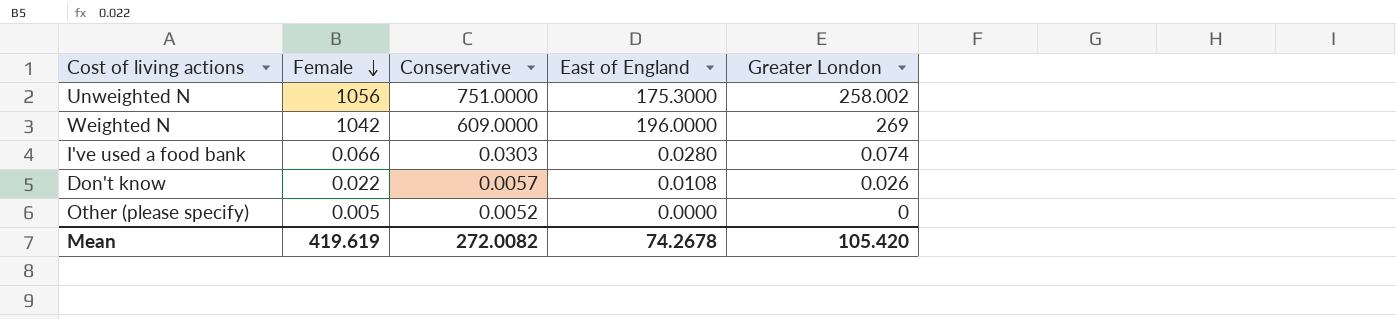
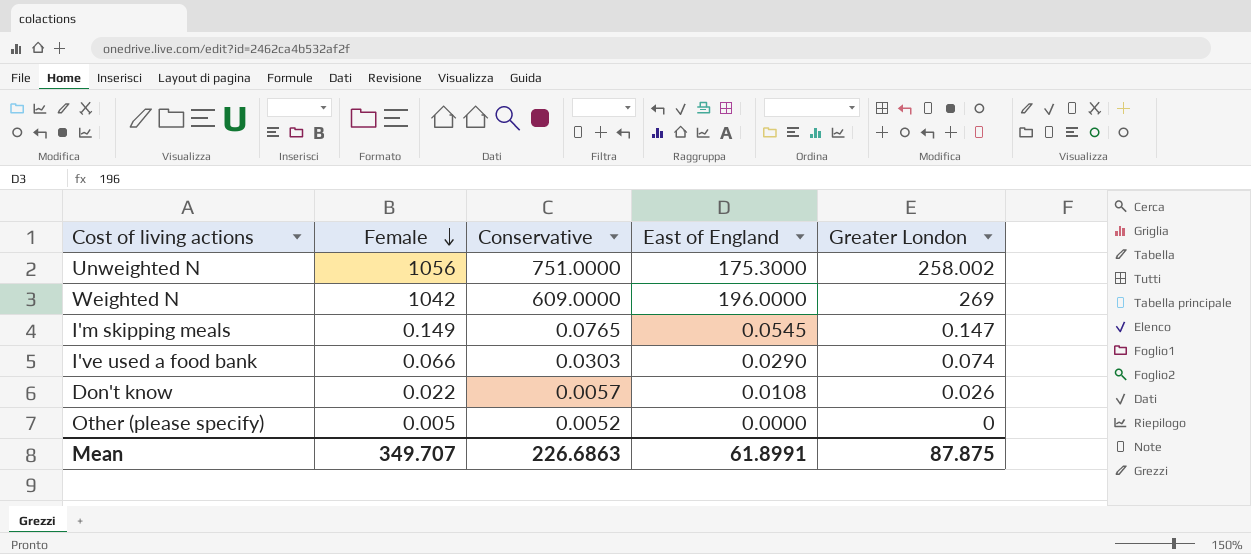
row I'm skipping meals: none -> 0.149 | 0.0765 | 0.0545 | 0.147
I've used a food bank | East of England: 0.0280 -> 0.0290
Mean | Female: 419.619 -> 349.707
Mean | Conservative: 272.0082 -> 226.6863
Mean | East of England: 74.2678 -> 61.8991
Mean | Greater London: 105.420 -> 87.875

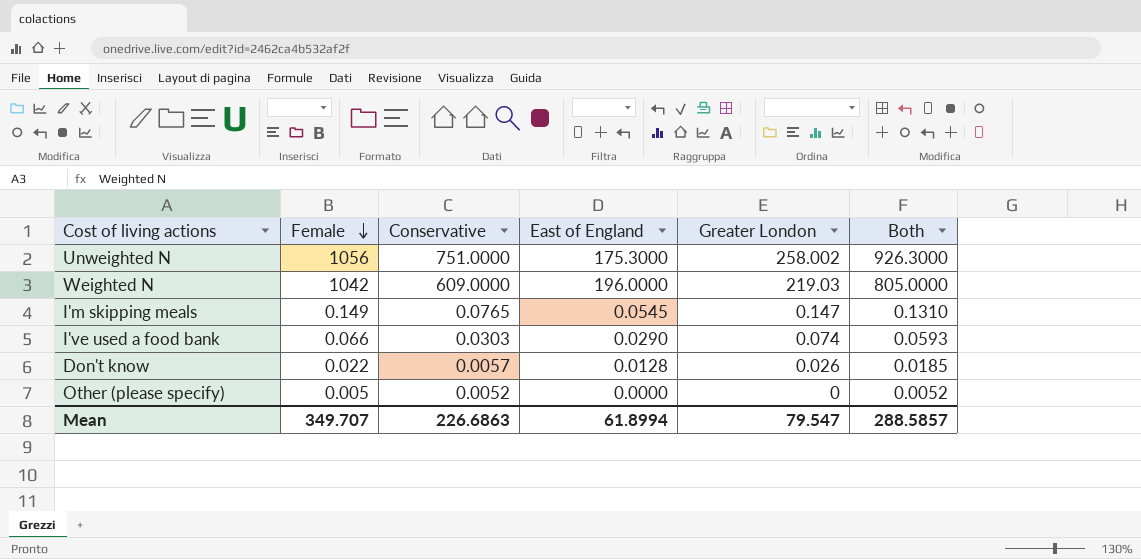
column Both | formula: none -> [Conservative] + [East of England]
Weighted N | Greater London: 269 -> 219.03
Don't know | East of England: 0.0108 -> 0.0128
Mean | East of England: 61.8991 -> 61.8994
Mean | Greater London: 87.875 -> 79.547

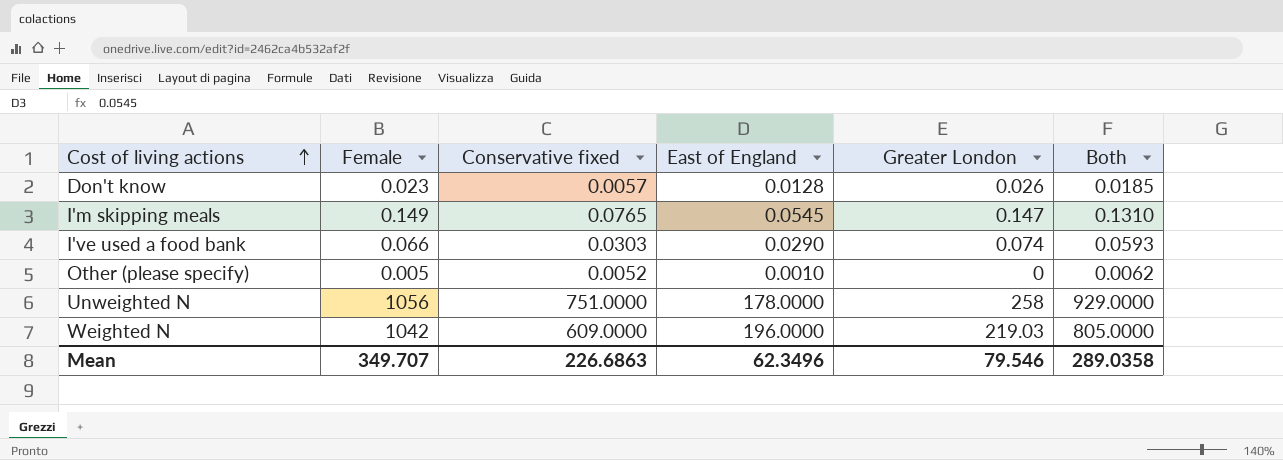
row order: Female descending -> Cost of living actions ascending
column name: Conservative -> Conservative fixed
Don't know | Female: 0.022 -> 0.023
Other (please specify) | East of England: 0.0000 -> 0.0010
Other (please specify) | Both: 0.0052 -> 0.0062
Unweighted N | East of England: 175.3000 -> 178.0000
Unweighted N | Greater London: 258.002 -> 258
Unweighted N | Both: 926.3000 -> 929.0000
Mean | East of England: 61.8994 -> 62.3496
Mean | Greater London: 79.547 -> 79.546
Mean | Both: 288.5857 -> 289.0358

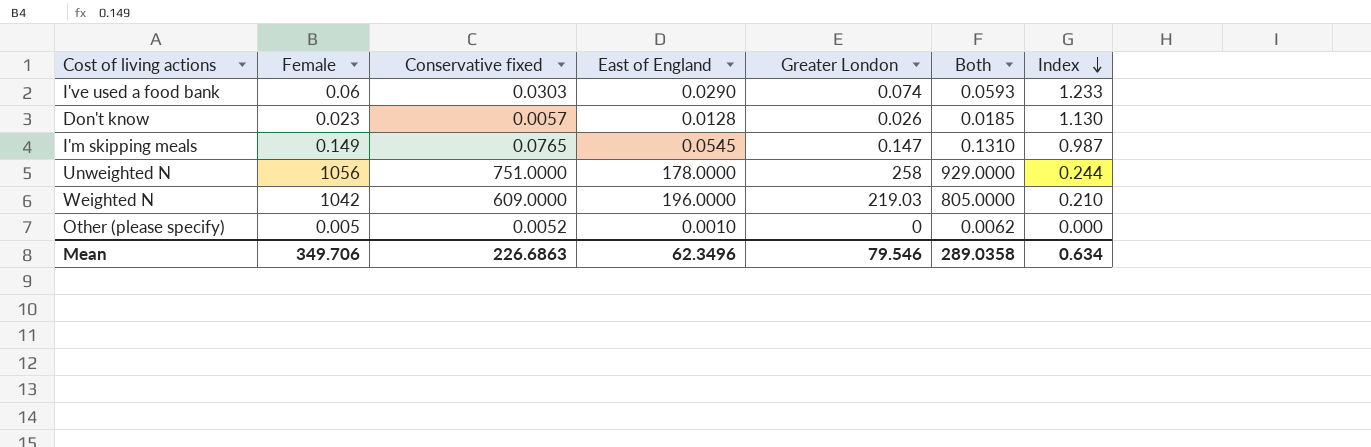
row order: Cost of living actions ascending -> Index descending
column Index | formula: none -> [Greater London] / [Female]
I've used a food bank | Female: 0.066 -> 0.06
Mean | Female: 349.707 -> 349.706

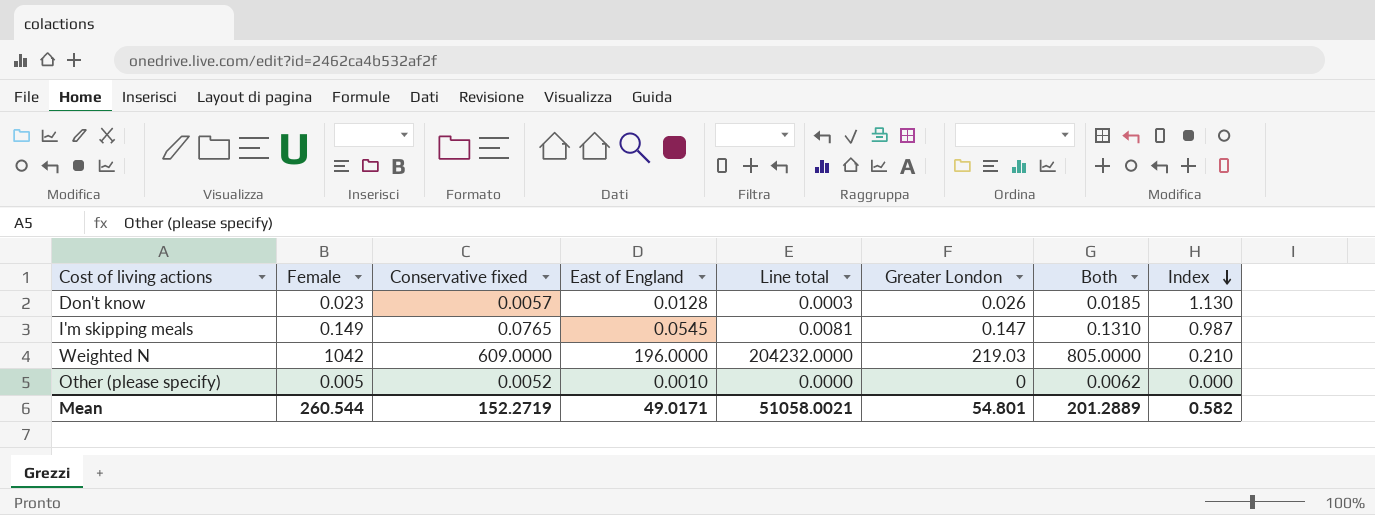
column Line total | formula: none -> [Female] * [East of England]
row I've used a food bank: 0.06 | 0.0303 | 0.0290 | 0.074 | 0.0593 | 1.233 -> none
row Unweighted N: 1056 | 751.0000 | 178.0000 | 258 | 929.0000 | 0.244 -> none
Mean | Female: 349.706 -> 260.544
Mean | Conservative fixed: 226.6863 -> 152.2719
Mean | East of England: 62.3496 -> 49.0171
Mean | Greater London: 79.546 -> 54.801
Mean | Both: 289.0358 -> 201.2889
Mean | Index: 0.634 -> 0.582

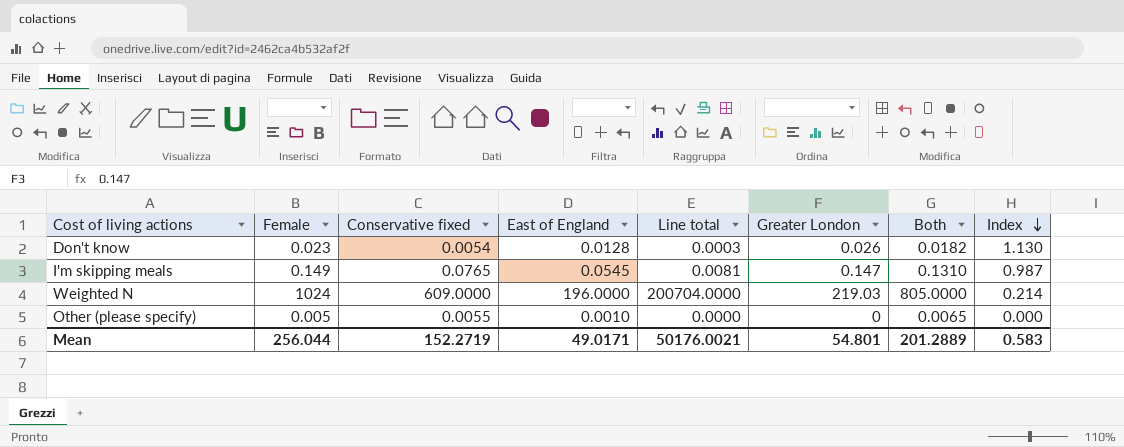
Don't know | Conservative fixed: 0.0057 -> 0.0054
Don't know | Both: 0.0185 -> 0.0182
Weighted N | Female: 1042 -> 1024
Weighted N | Line total: 204232.0000 -> 200704.0000
Weighted N | Index: 0.210 -> 0.214
Other (please specify) | Conservative fixed: 0.0052 -> 0.0055
Other (please specify) | Both: 0.0062 -> 0.0065
Mean | Female: 260.544 -> 256.044
Mean | Line total: 51058.0021 -> 50176.0021
Mean | Index: 0.582 -> 0.583

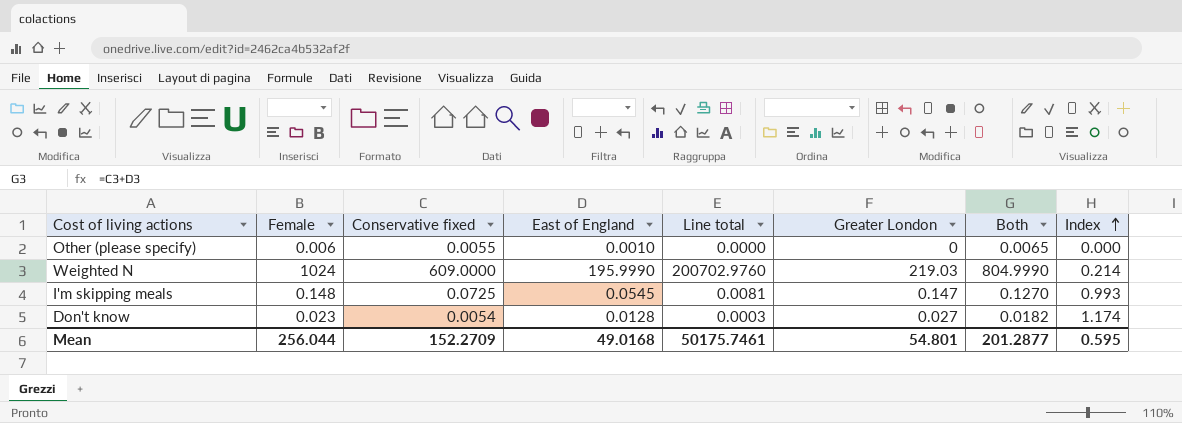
row order: Index descending -> Index ascending
Other (please specify) | Female: 0.005 -> 0.006
Weighted N | East of England: 196.0000 -> 195.9990
Weighted N | Line total: 200704.0000 -> 200702.9760
Weighted N | Both: 805.0000 -> 804.9990
I'm skipping meals | Female: 0.149 -> 0.148
I'm skipping meals | Conservative fixed: 0.0765 -> 0.0725
I'm skipping meals | Both: 0.1310 -> 0.1270
I'm skipping meals | Index: 0.987 -> 0.993
Don't know | Greater London: 0.026 -> 0.027
Don't know | Index: 1.130 -> 1.174
Mean | Conservative fixed: 152.2719 -> 152.2709
Mean | East of England: 49.0171 -> 49.0168
Mean | Line total: 50176.0021 -> 50175.7461
Mean | Both: 201.2889 -> 201.2877
Mean | Index: 0.583 -> 0.595

